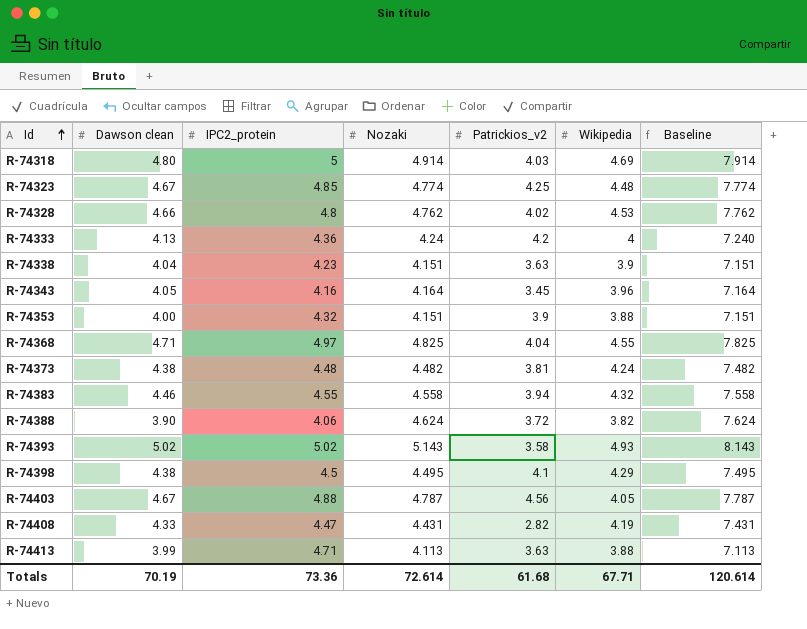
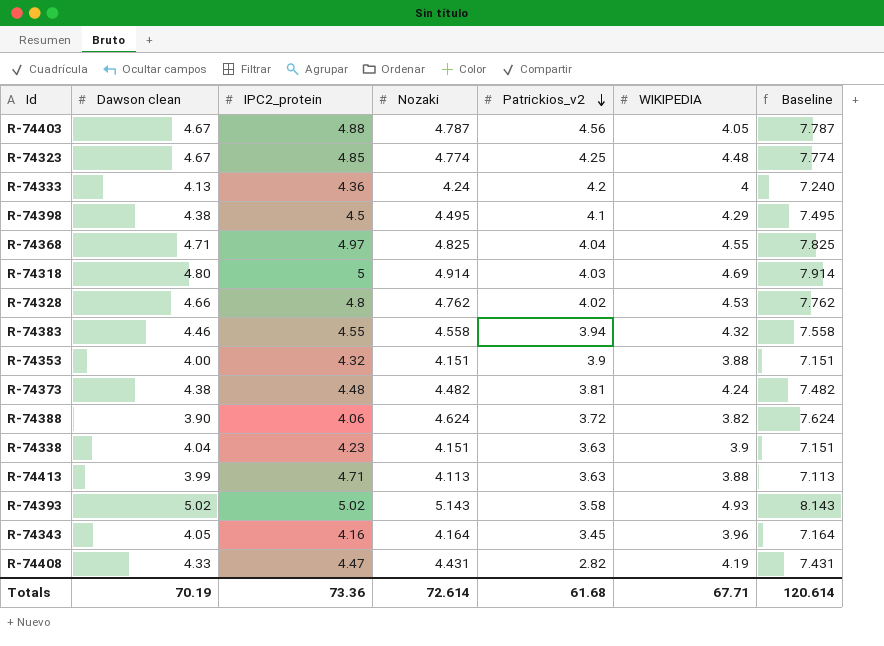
row order: Id ascending -> Patrickios_v2 descending
column name: Wikipedia -> WIKIPEDIA

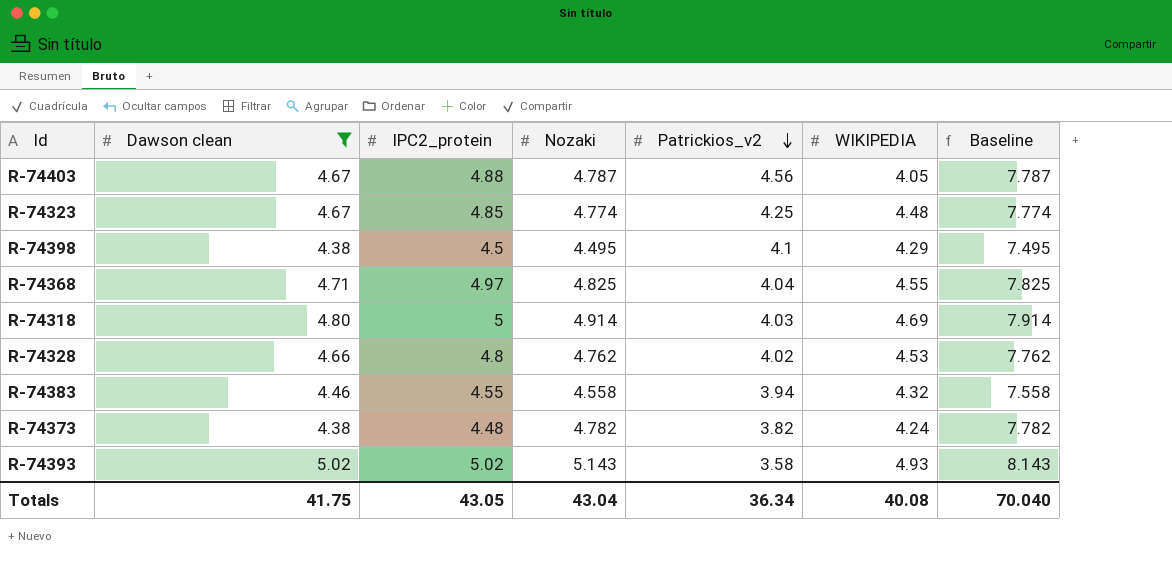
filter: none -> Dawson clean >= 4.38
R-74373 | Nozaki: 4.482 -> 4.782
R-74373 | Patrickios_v2: 3.81 -> 3.82
R-74373 | Baseline: 7.482 -> 7.782
Totals | Dawson clean: 70.19 -> 41.75
Totals | IPC2_protein: 73.36 -> 43.05
Totals | Nozaki: 72.614 -> 43.04
Totals | Patrickios_v2: 61.68 -> 36.34
Totals | WIKIPEDIA: 67.71 -> 40.08
Totals | Baseline: 120.614 -> 70.040

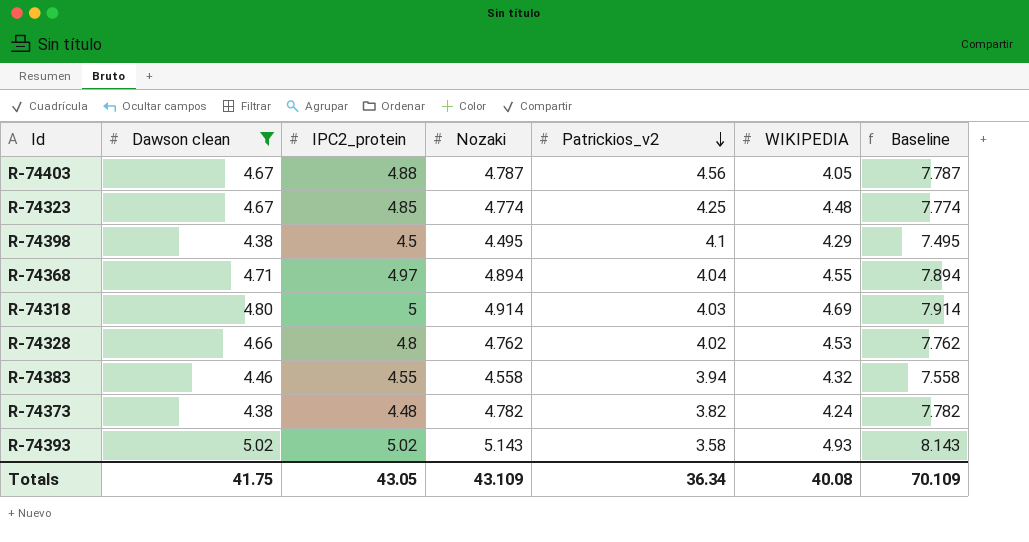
R-74368 | Nozaki: 4.825 -> 4.894
R-74368 | Baseline: 7.825 -> 7.894
Totals | Nozaki: 43.04 -> 43.109
Totals | Baseline: 70.040 -> 70.109

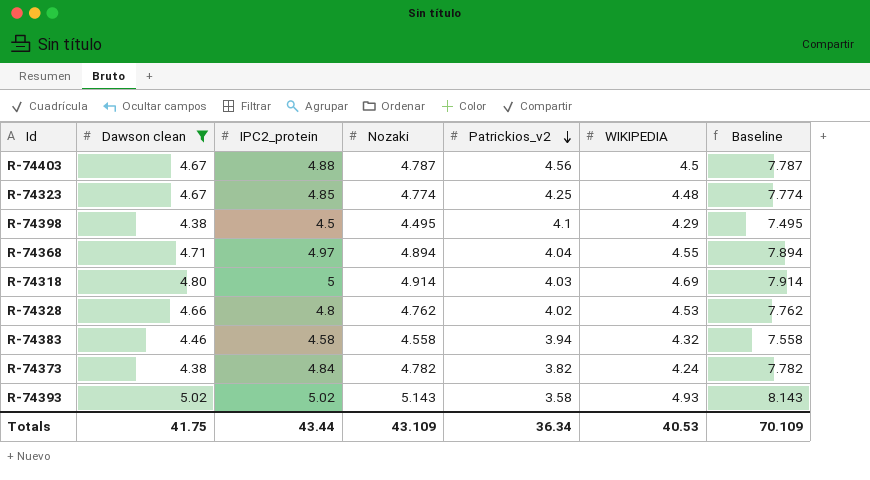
R-74403 | WIKIPEDIA: 4.05 -> 4.5
R-74383 | IPC2_protein: 4.55 -> 4.58
R-74373 | IPC2_protein: 4.48 -> 4.84
Totals | IPC2_protein: 43.05 -> 43.44
Totals | WIKIPEDIA: 40.08 -> 40.53

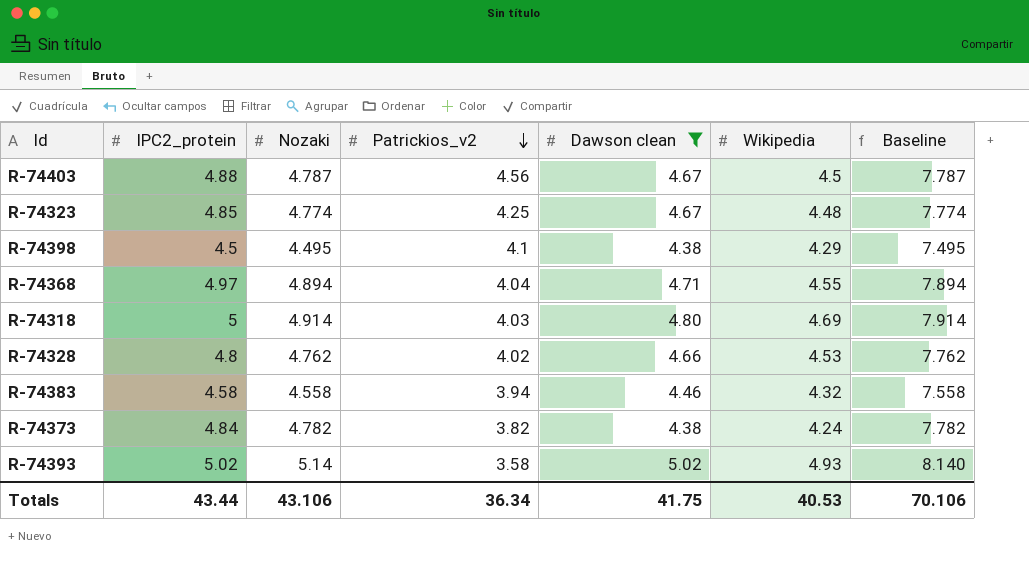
column Dawson clean | position: 2 -> 5
column name: WIKIPEDIA -> Wikipedia
R-74393 | Nozaki: 5.143 -> 5.14
R-74393 | Baseline: 8.143 -> 8.140
Totals | Nozaki: 43.109 -> 43.106
Totals | Baseline: 70.109 -> 70.106

